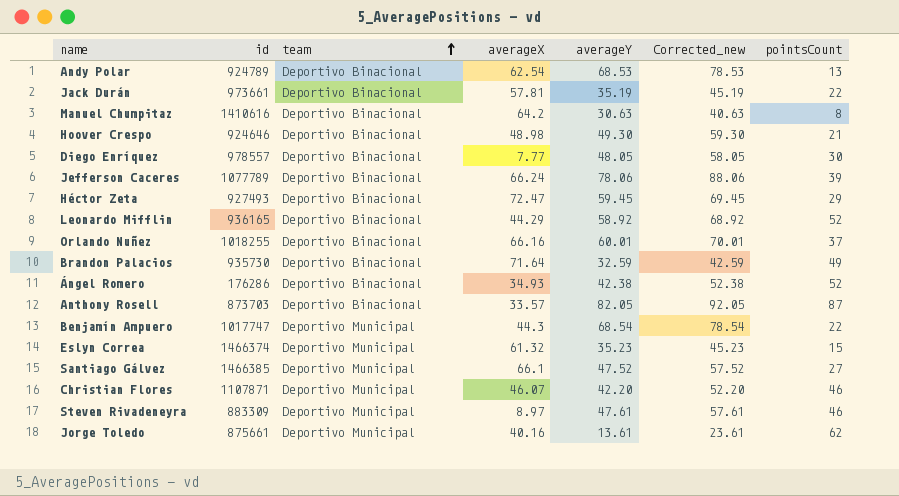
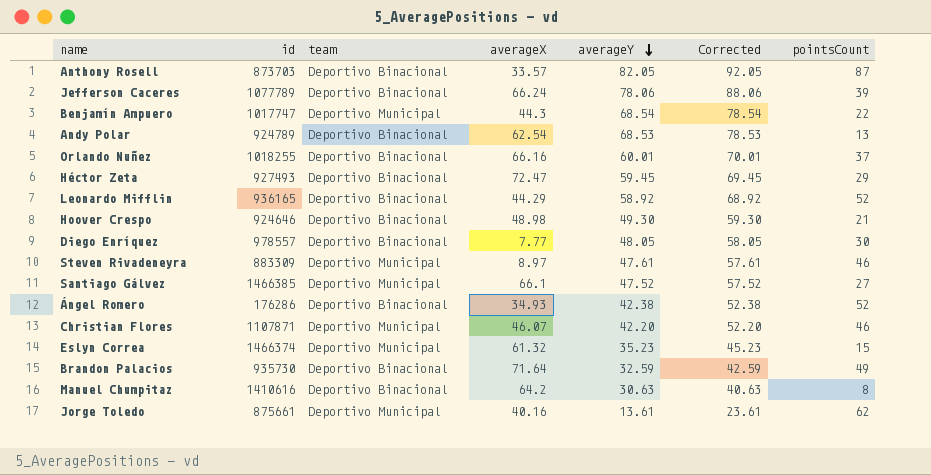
row order: team ascending -> averageY descending
column name: Corrected_new -> Corrected
row Jack Durán: 973661 | Deportivo Binacional | 57.81 | 35.19 | 45.19 | 22 -> none

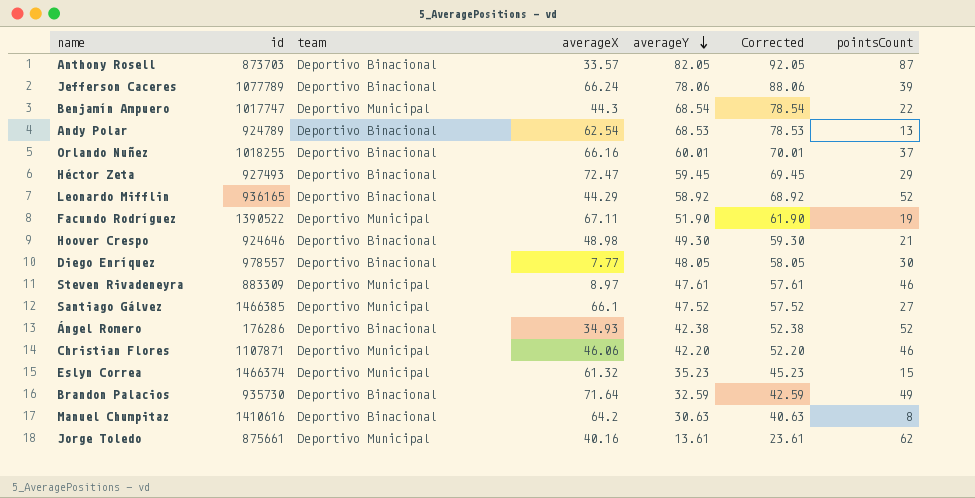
row Facundo Rodríguez: none -> 1390522 | Deportivo Municipal | 67.11 | 51.90 | 61.90 | 19
Christian Flores | averageX: 46.07 -> 46.06

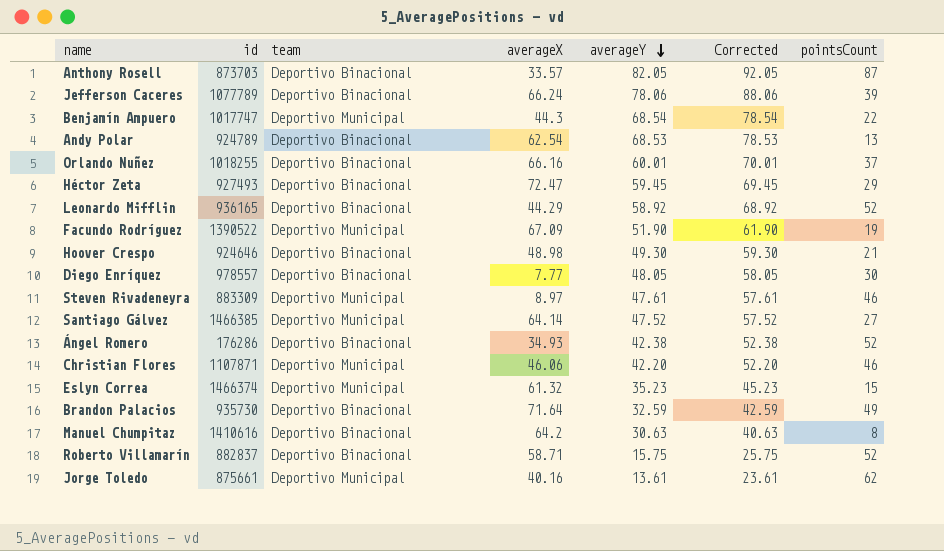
Facundo Rodríguez | averageX: 67.11 -> 67.09
Santiago Gálvez | averageX: 66.1 -> 64.14
row Roberto Villamarín: none -> 882837 | Deportivo Binacional | 58.71 | 15.75 | 25.75 | 52

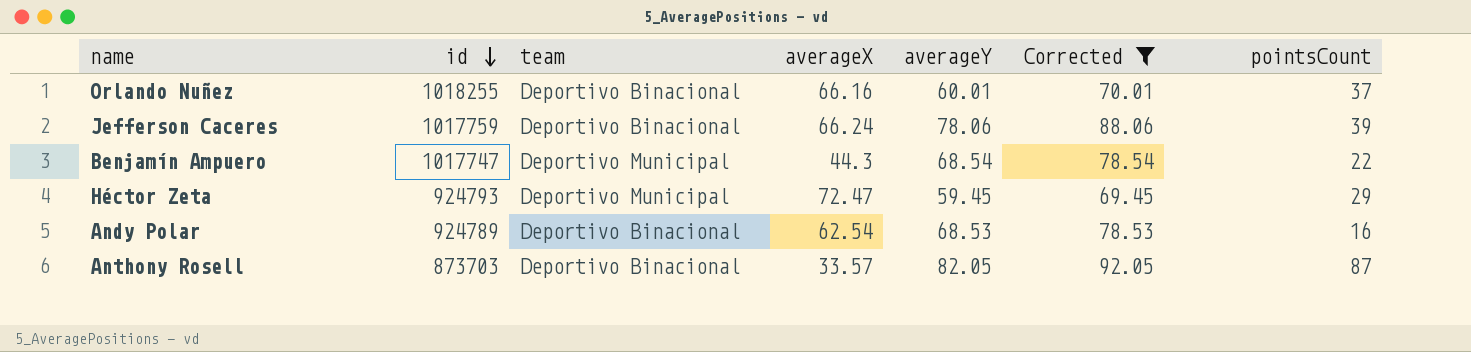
filter: none -> Corrected >= 69.45
row order: averageY descending -> id descending
Jefferson Caceres | id: 1077789 -> 1017759
Héctor Zeta | id: 927493 -> 924793
Héctor Zeta | team: Deportivo Binacional -> Deportivo Municipal
Andy Polar | pointsCount: 13 -> 16

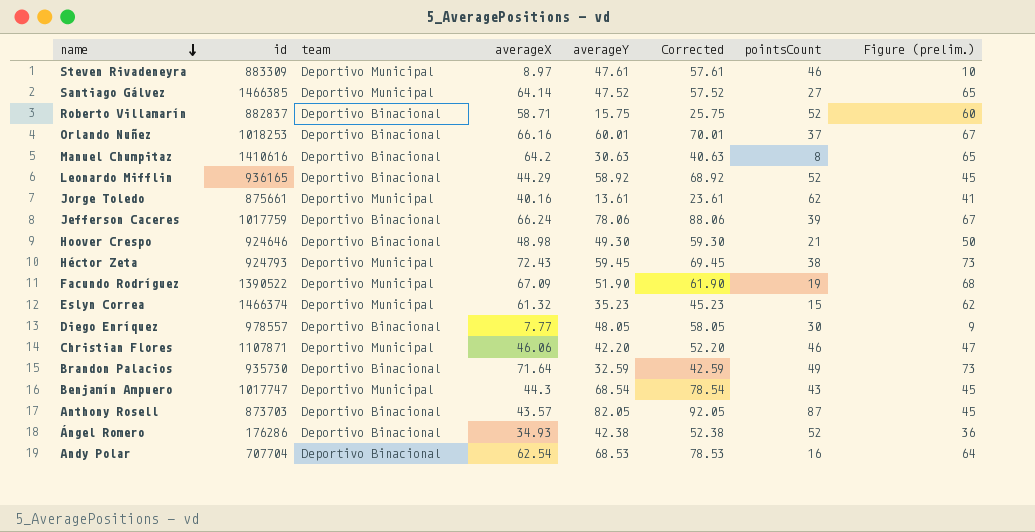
filter: Corrected >= 69.45 -> none
row order: id descending -> name descending
column Figure (prelim.) | formula: none -> [averageX] + 1
Orlando Nuñez | id: 1018255 -> 1018253
Héctor Zeta | averageX: 72.47 -> 72.43
Héctor Zeta | pointsCount: 29 -> 38
Benjamín Ampuero | pointsCount: 22 -> 43
Anthony Rosell | averageX: 33.57 -> 43.57
Andy Polar | id: 924789 -> 707704

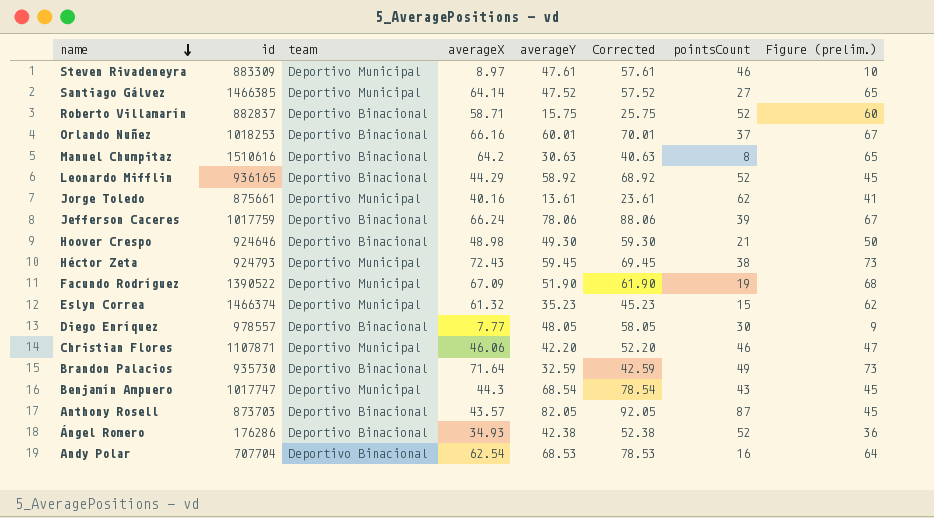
Manuel Chumpitaz | id: 1410616 -> 1510616

